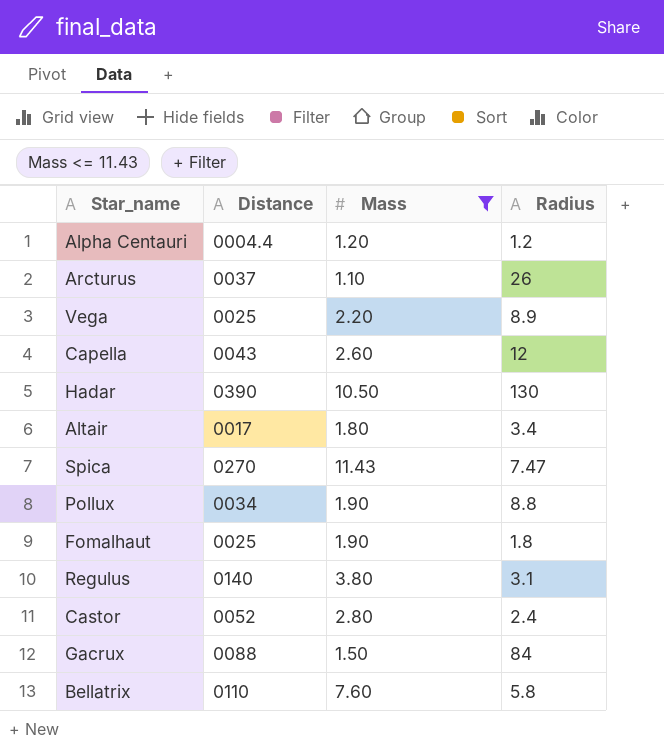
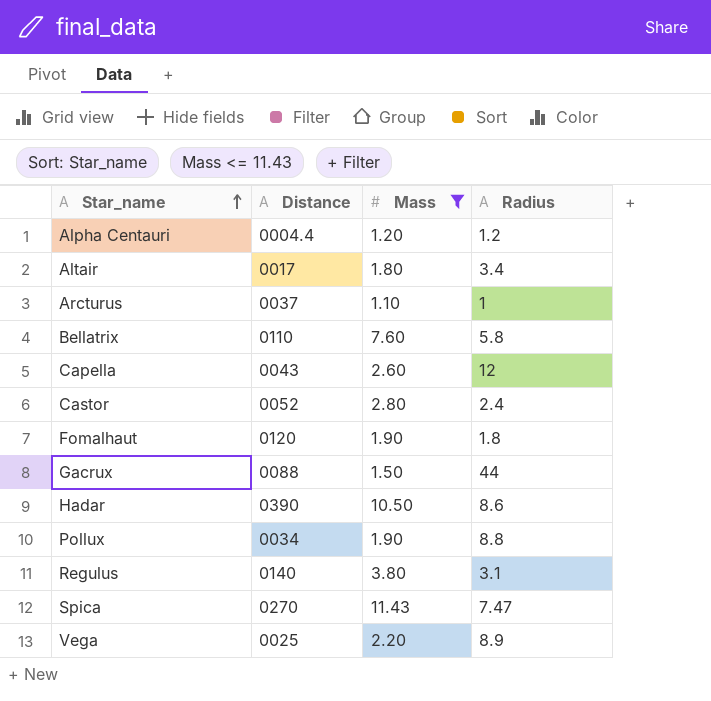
row order: none -> Star_name ascending
Arcturus | Radius: 26 -> 1
Fomalhaut | Distance: 0025 -> 0120
Gacrux | Radius: 84 -> 44
Hadar | Radius: 130 -> 8.6

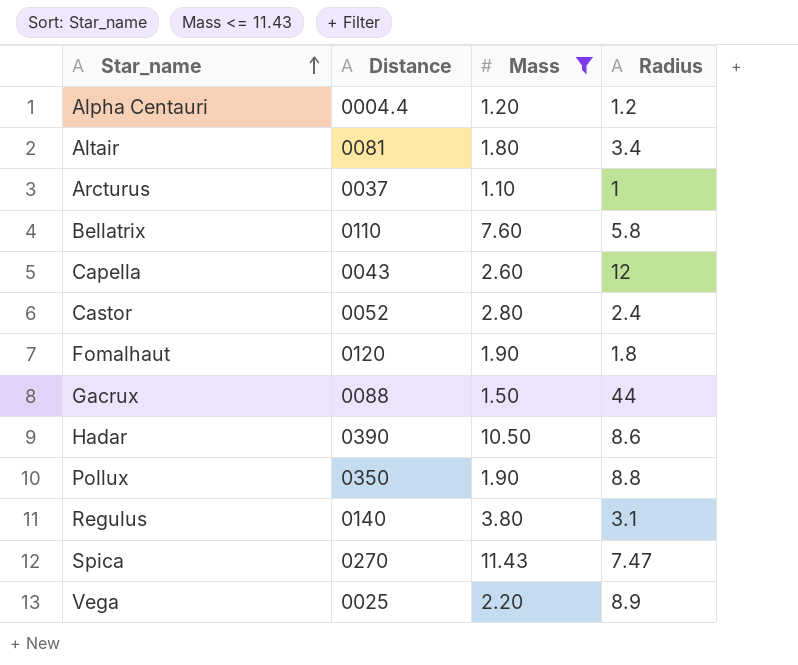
Altair | Distance: 0017 -> 0081
Pollux | Distance: 0034 -> 0350

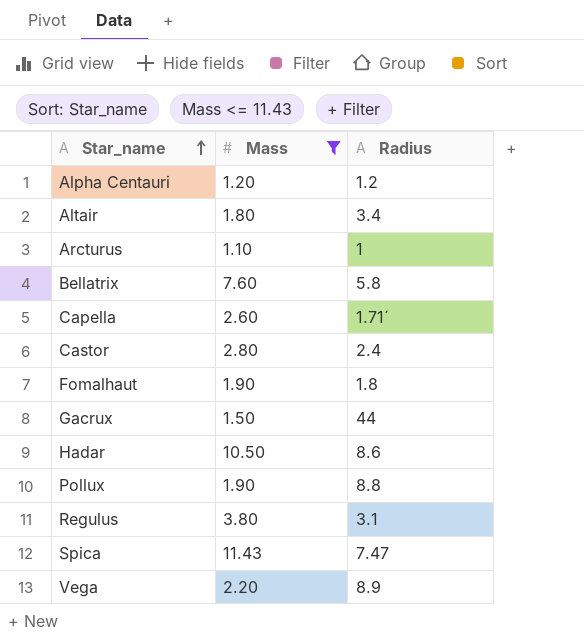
column Distance | position: 2 -> none
Capella | Radius: 12 -> 1.71´

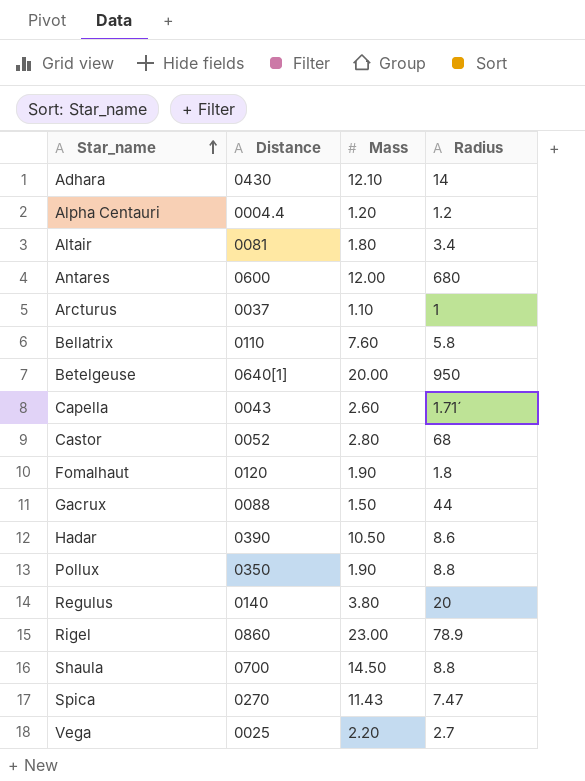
filter: Mass <= 11.43 -> none
column Distance | position: none -> 2
Castor | Radius: 2.4 -> 68
Regulus | Radius: 3.1 -> 20
Vega | Radius: 8.9 -> 2.7

